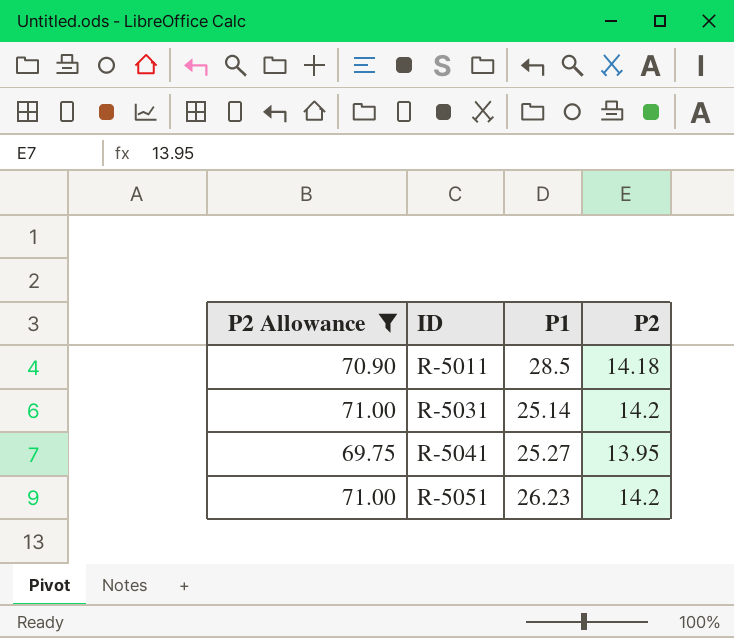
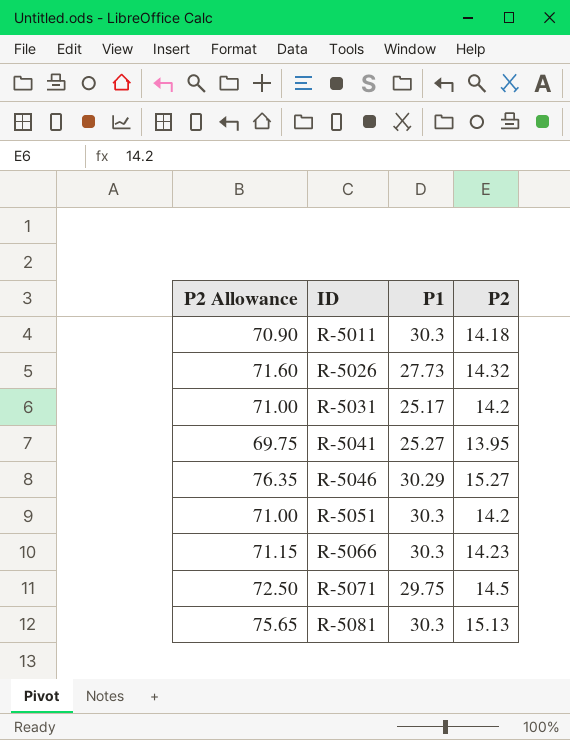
filter: P2 Allowance <= 71.00 -> none
R-5011 | P1: 28.5 -> 30.3
R-5031 | P1: 25.14 -> 25.17
R-5051 | P1: 26.23 -> 30.3

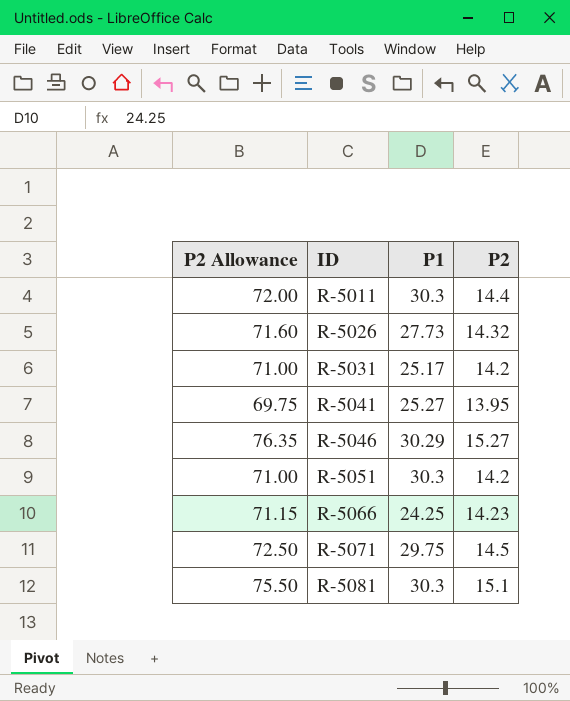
R-5011 | P2 Allowance: 70.90 -> 72.00
R-5011 | P2: 14.18 -> 14.4
R-5066 | P1: 30.3 -> 24.25
R-5081 | P2 Allowance: 75.65 -> 75.50
R-5081 | P2: 15.13 -> 15.1

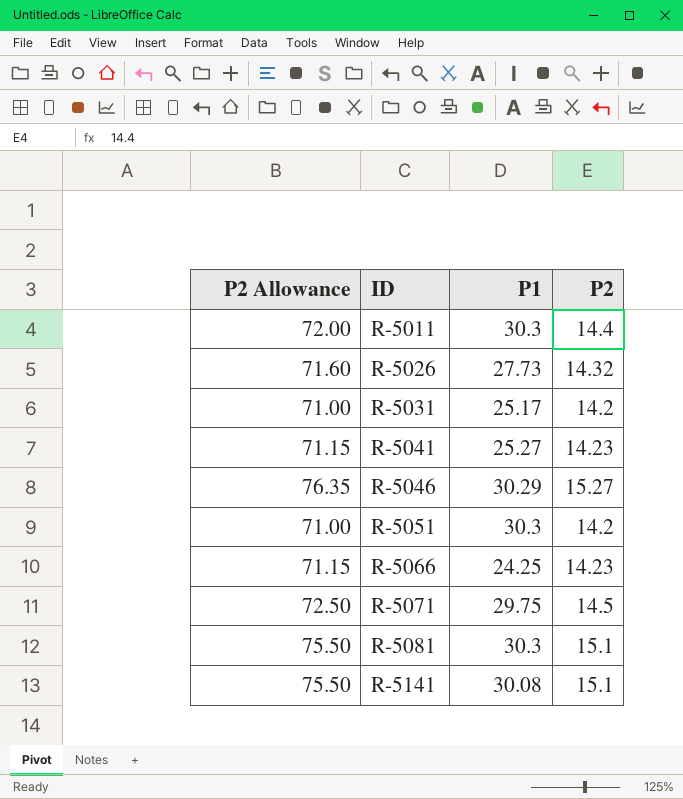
R-5041 | P2 Allowance: 69.75 -> 71.15
R-5041 | P2: 13.95 -> 14.23
row R-5141: none -> 75.50 | 30.08 | 15.1

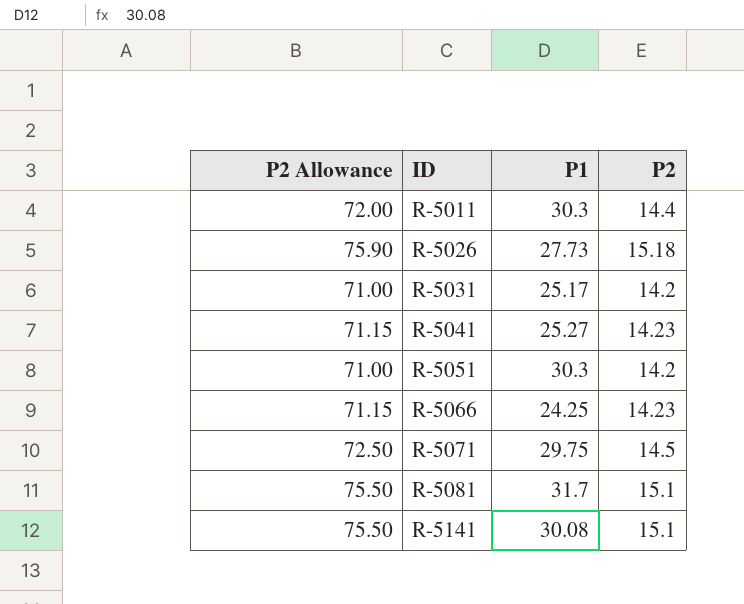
row R-5046: 76.35 | 30.29 | 15.27 -> none
R-5026 | P2 Allowance: 71.60 -> 75.90
R-5026 | P2: 14.32 -> 15.18
R-5081 | P1: 30.3 -> 31.7

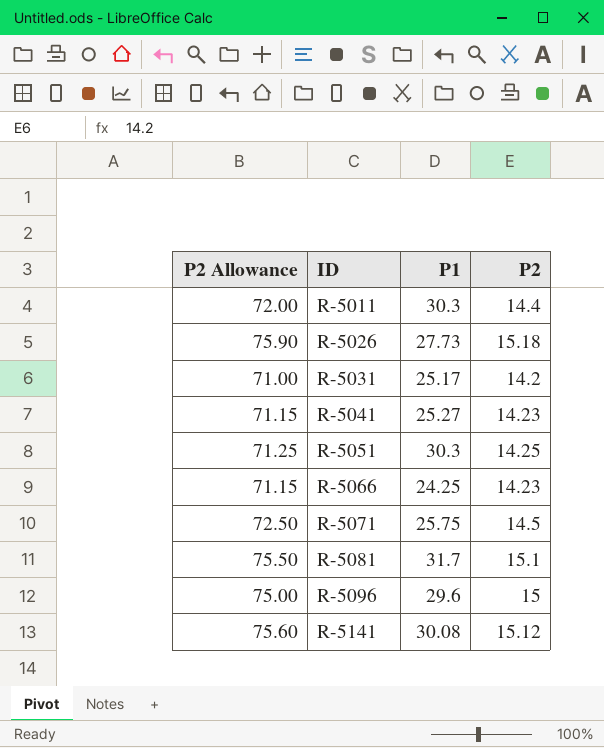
R-5051 | P2 Allowance: 71.00 -> 71.25
R-5051 | P2: 14.2 -> 14.25
R-5071 | P1: 29.75 -> 25.75
row R-5096: none -> 75.00 | 29.6 | 15
R-5141 | P2 Allowance: 75.50 -> 75.60
R-5141 | P2: 15.1 -> 15.12

